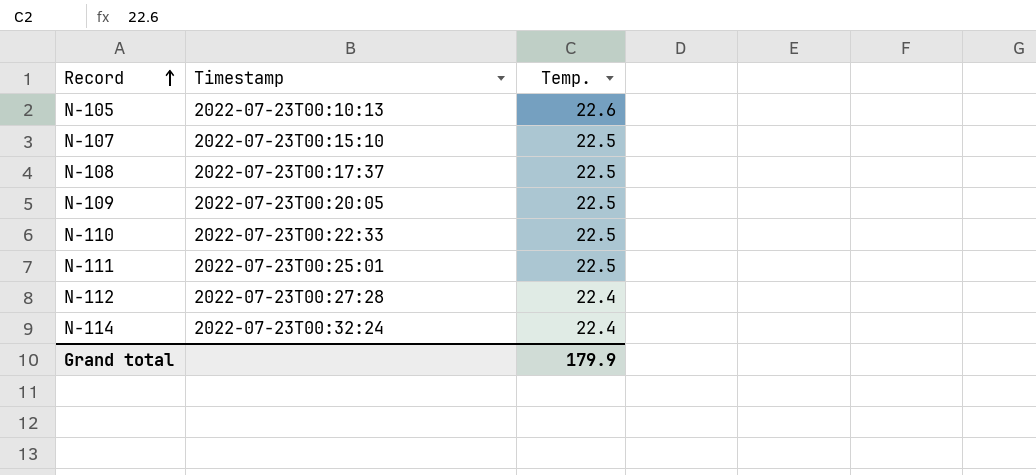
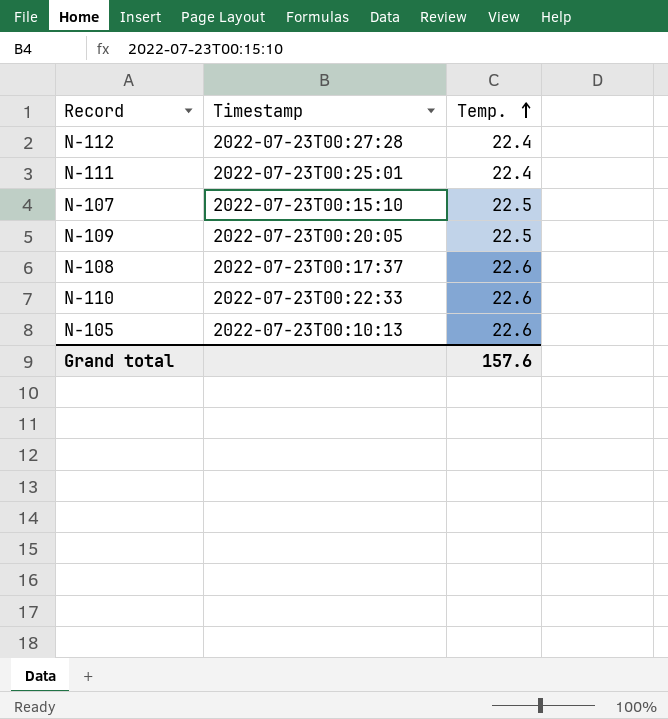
row order: Record ascending -> Temp. ascending
row N-114: 2022-07-23T00:32:24 | 22.4 -> none
N-111 | Temp.: 22.5 -> 22.4
N-108 | Temp.: 22.5 -> 22.6
N-110 | Temp.: 22.5 -> 22.6
Grand total | Temp.: 179.9 -> 157.6

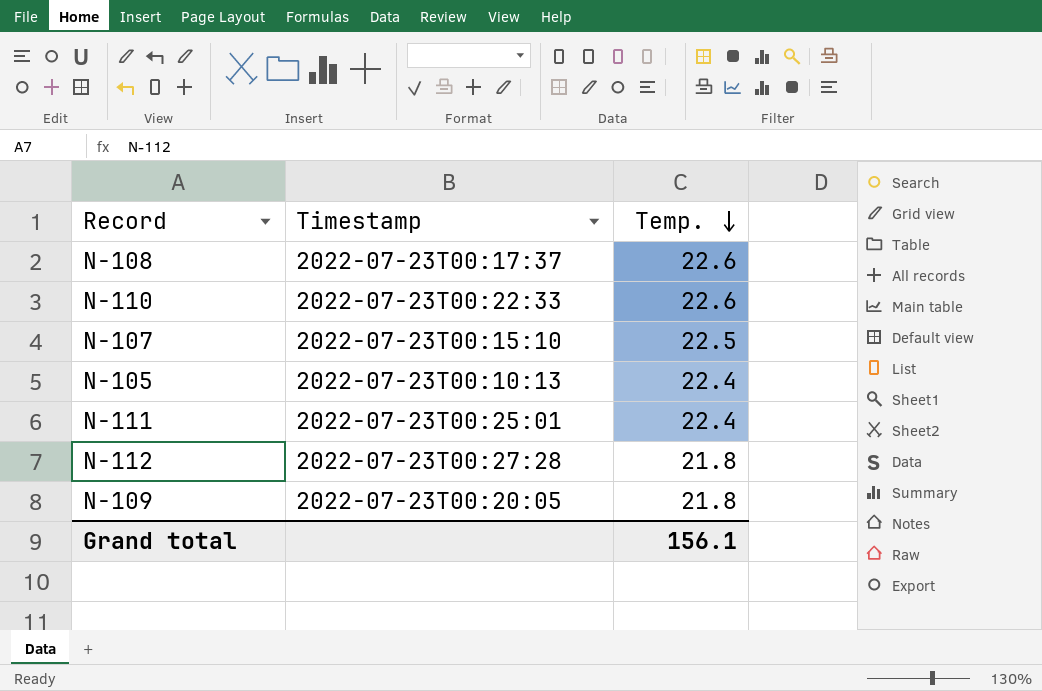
row order: Temp. ascending -> Temp. descending
N-105 | Temp.: 22.6 -> 22.4
N-112 | Temp.: 22.4 -> 21.8
N-109 | Temp.: 22.5 -> 21.8
Grand total | Temp.: 157.6 -> 156.1

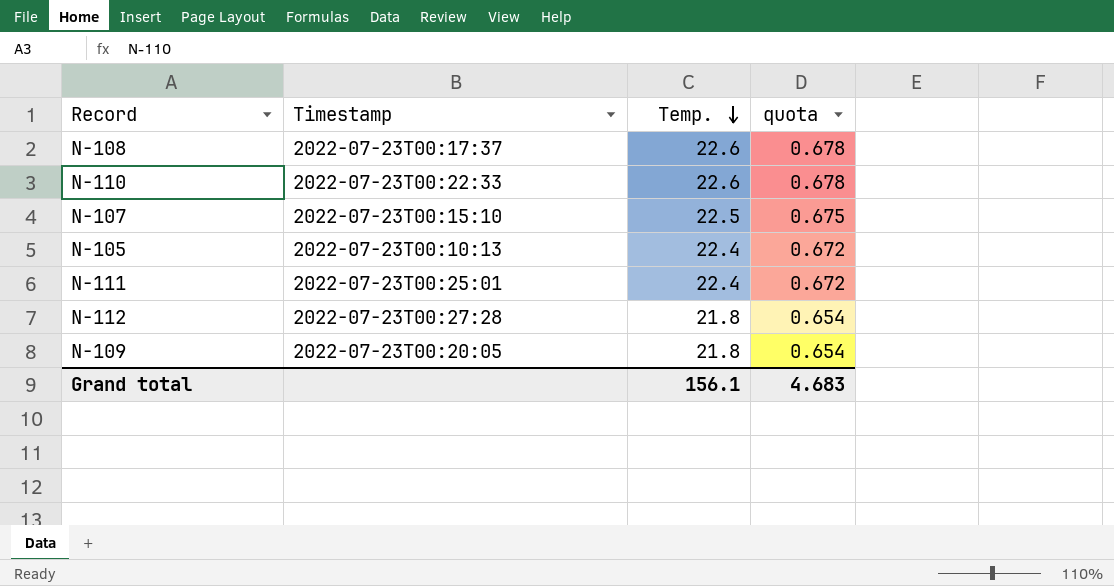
column quota | formula: none -> [Temp.] * 0.03

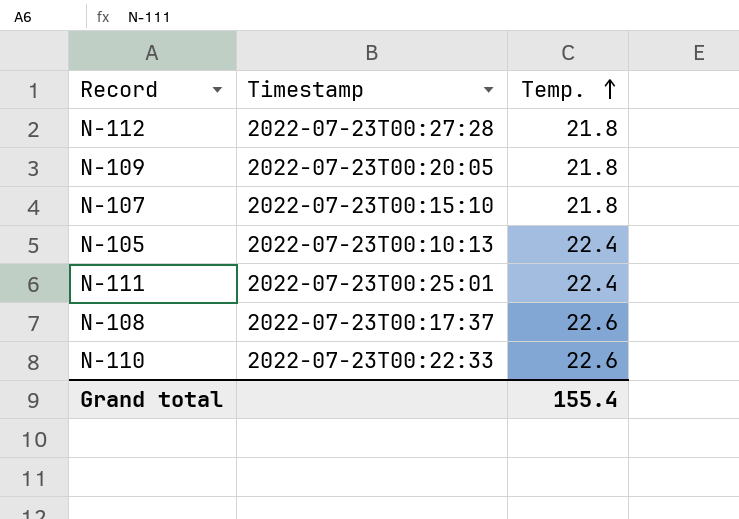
row order: Temp. descending -> Temp. ascending
column quota | formula: [Temp.] * 0.03 -> none
N-107 | Temp.: 22.5 -> 21.8
Grand total | Temp.: 156.1 -> 155.4

